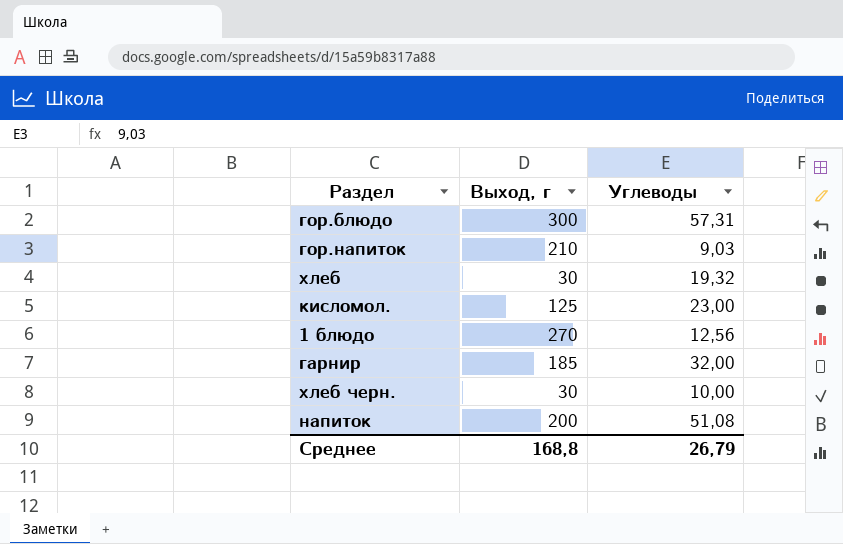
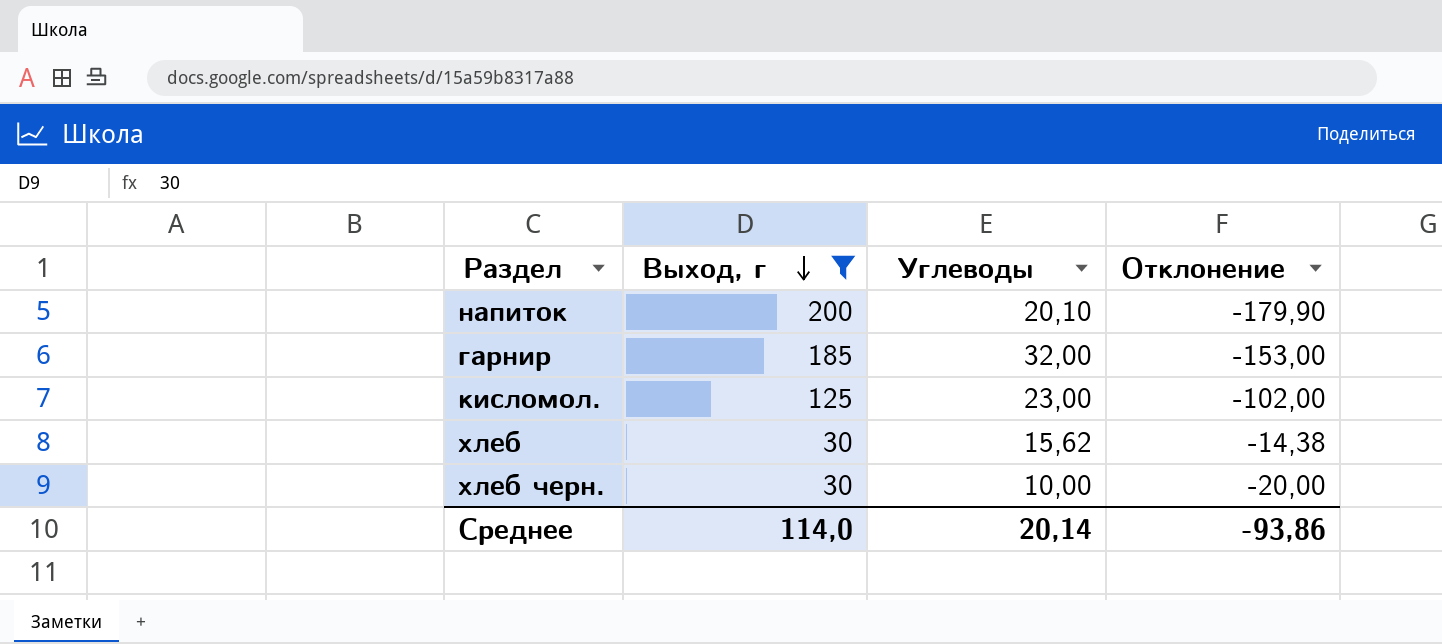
filter: none -> Выход, г <= 200
row order: none -> Выход, г descending
column Отклонение | formula: none -> [Углеводы] - [Выход, г]
напиток | Углеводы: 51,08 -> 20,10
хлеб | Углеводы: 19,32 -> 15,62
Среднее | Выход, г: 168,8 -> 114,0
Среднее | Углеводы: 26,79 -> 20,14

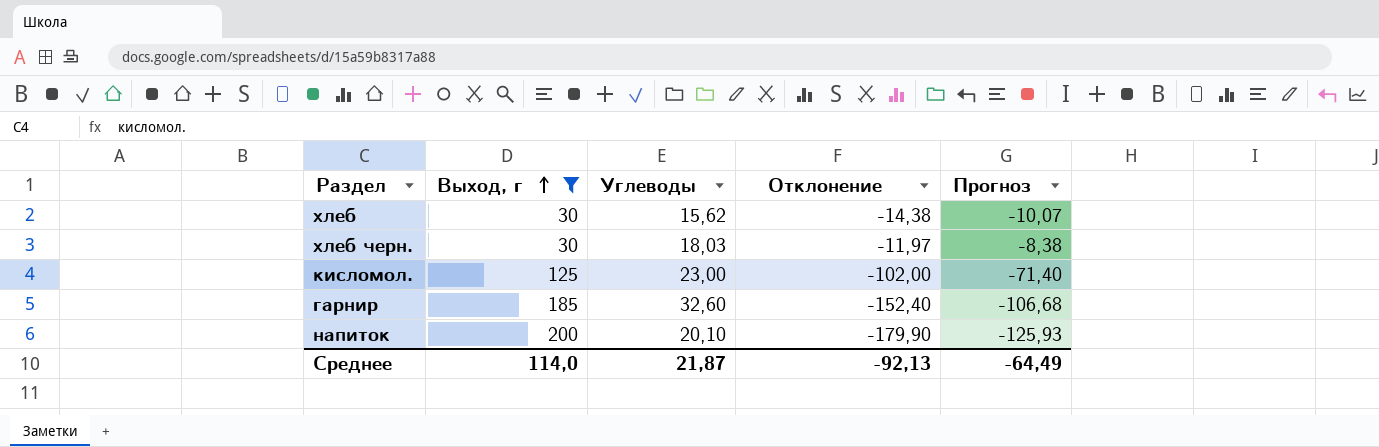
row order: Выход, г descending -> Выход, г ascending
column Прогноз | formula: none -> [Отклонение] * 0,7
хлеб черн. | Углеводы: 10,00 -> 18,03
хлеб черн. | Отклонение: -20,00 -> -11,97
гарнир | Углеводы: 32,00 -> 32,60
гарнир | Отклонение: -153,00 -> -152,40
Среднее | Углеводы: 20,14 -> 21,87
Среднее | Отклонение: -93,86 -> -92,13

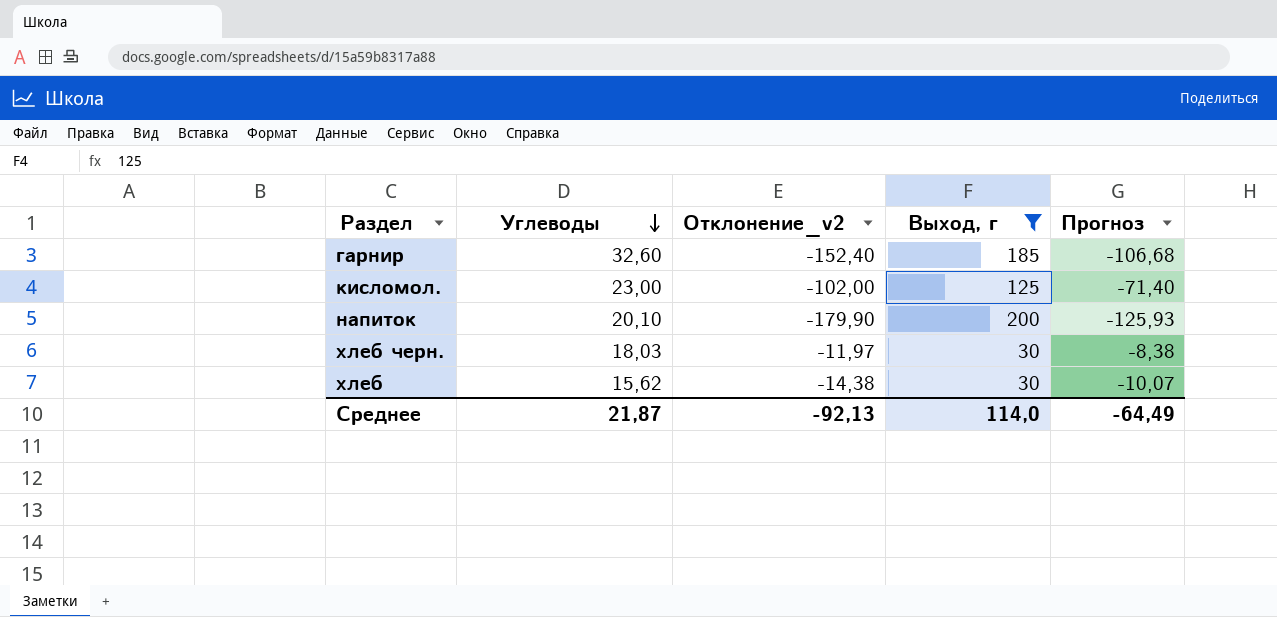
row order: Выход, г ascending -> Углеводы descending
column name: Отклонение -> Отклонение_v2
column Выход, г | position: 2 -> 4

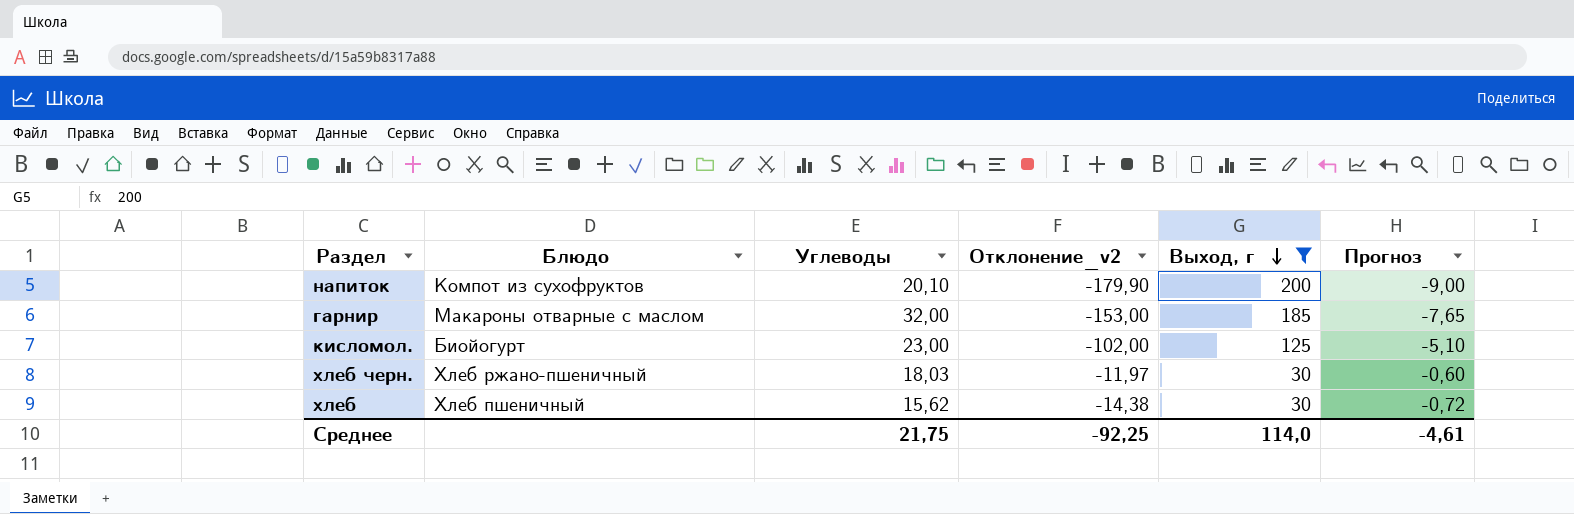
row order: Углеводы descending -> Выход, г descending
column Блюдо | position: none -> 2
column Прогноз | formula: [Отклонение_v2] * 0,7 -> [Отклонение_v2] * 0,05
гарнир | Углеводы: 32,60 -> 32,00
гарнир | Отклонение_v2: -152,40 -> -153,00
Среднее | Углеводы: 21,87 -> 21,75
Среднее | Отклонение_v2: -92,13 -> -92,25
Среднее | Прогноз: -64,49 -> -4,61

